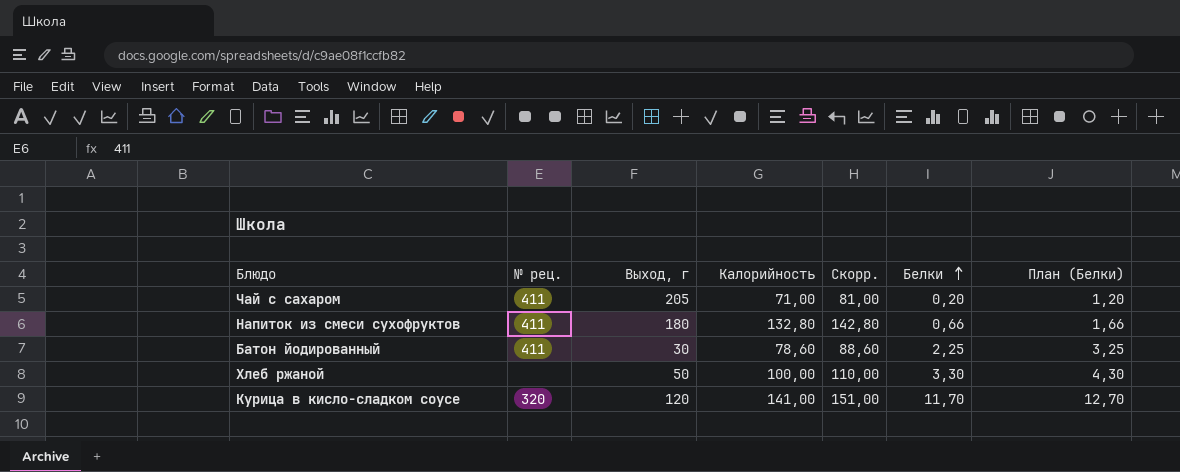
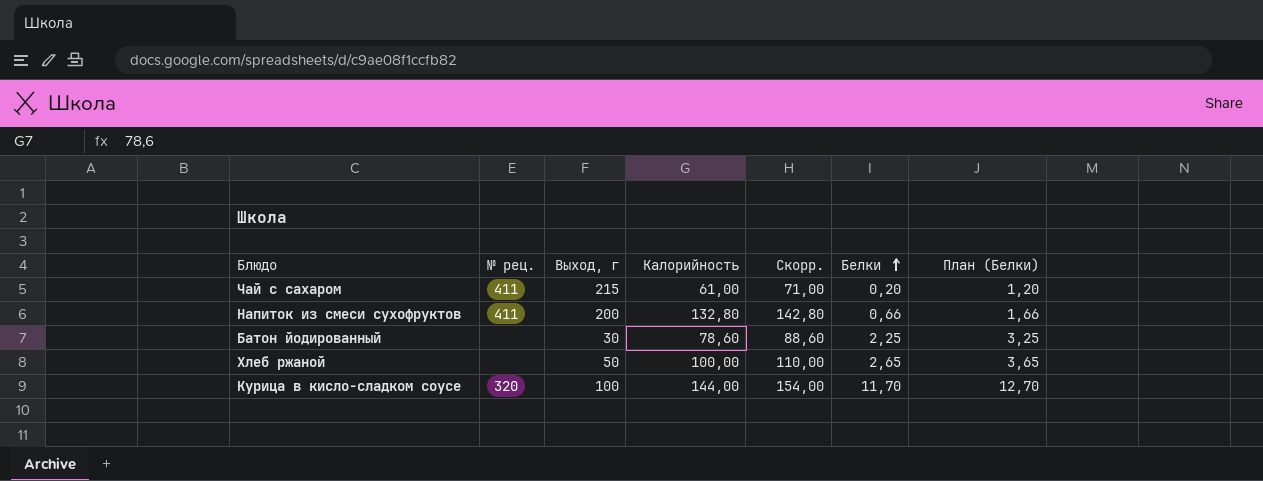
Чай с сахаром | Выход, г: 205 -> 215
Чай с сахаром | Калорийность: 71,00 -> 61,00
Чай с сахаром | Скорр.: 81,00 -> 71,00
Напиток из смеси сухофруктов | Выход, г: 180 -> 200
Батон йодированный | № рец.: 411 -> none
Хлеб ржаной | Белки: 3,30 -> 2,65
Хлеб ржаной | План (Белки): 4,30 -> 3,65
Курица в кисло-сладком соусе | Выход, г: 120 -> 100
Курица в кисло-сладком соусе | Калорийность: 141,00 -> 144,00
Курица в кисло-сладком соусе | Скорр.: 151,00 -> 154,00

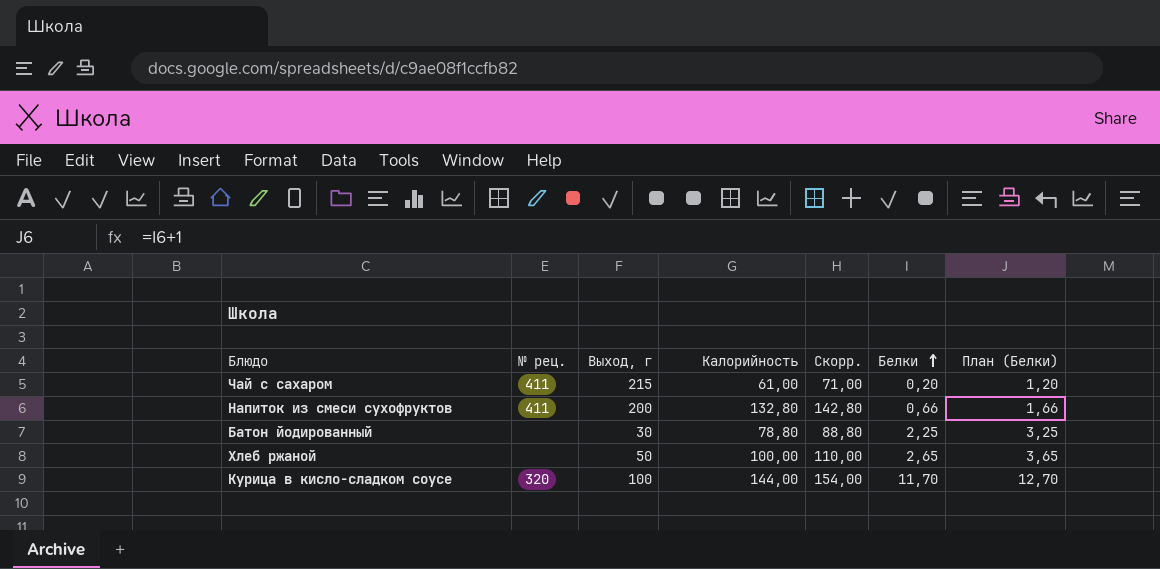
Батон йодированный | Калорийность: 78,60 -> 78,80
Батон йодированный | Скорр.: 88,60 -> 88,80

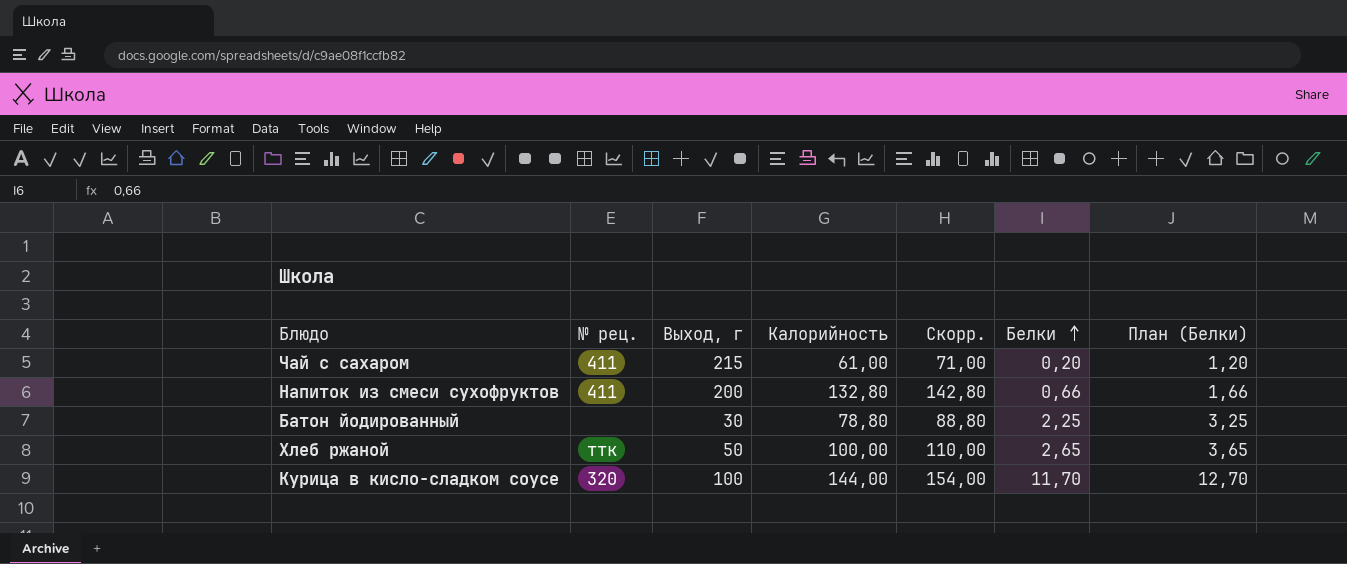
Хлеб ржаной | № рец.: none -> ттк

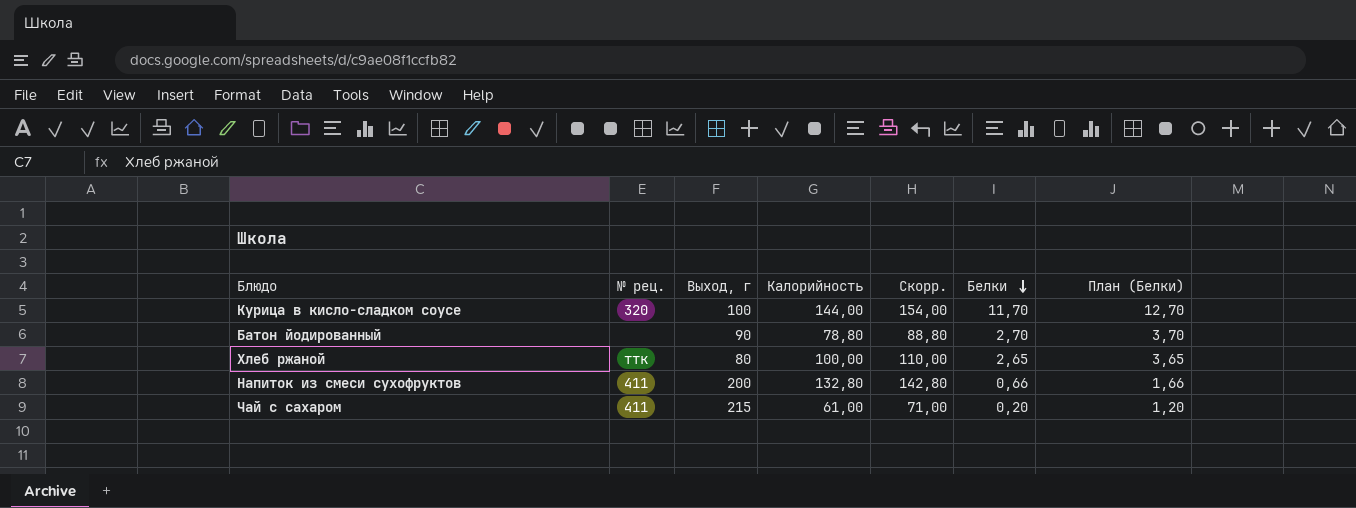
row order: Белки ascending -> Белки descending
Батон йодированный | Выход, г: 30 -> 90
Батон йодированный | Белки: 2,25 -> 2,70
Батон йодированный | План (Белки): 3,25 -> 3,70
Хлеб ржаной | Выход, г: 50 -> 80

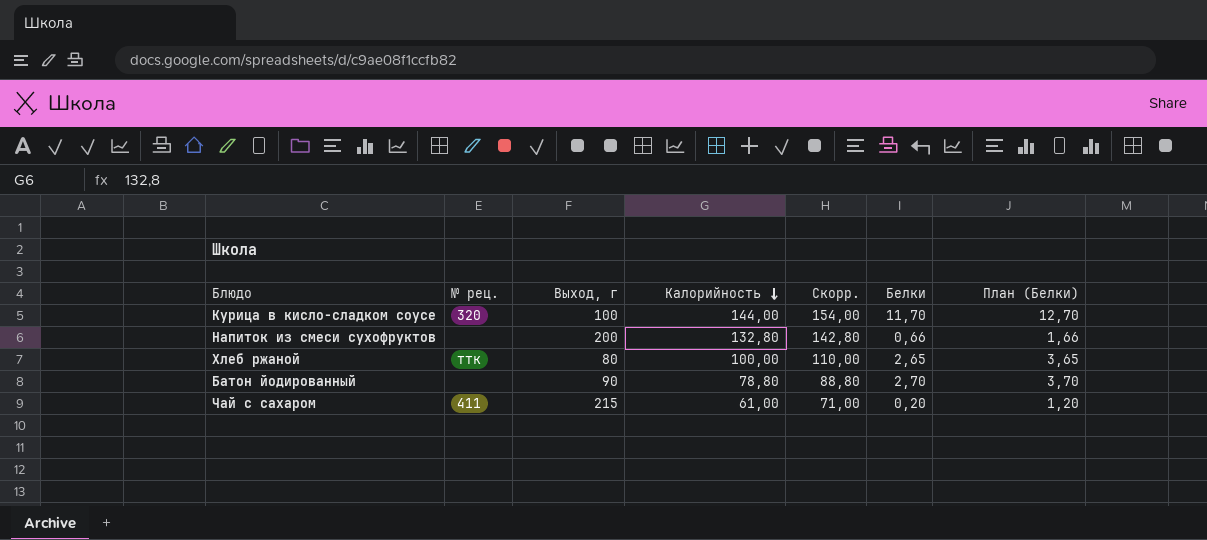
row order: Белки descending -> Калорийность descending
Напиток из смеси сухофруктов | № рец.: 411 -> none

